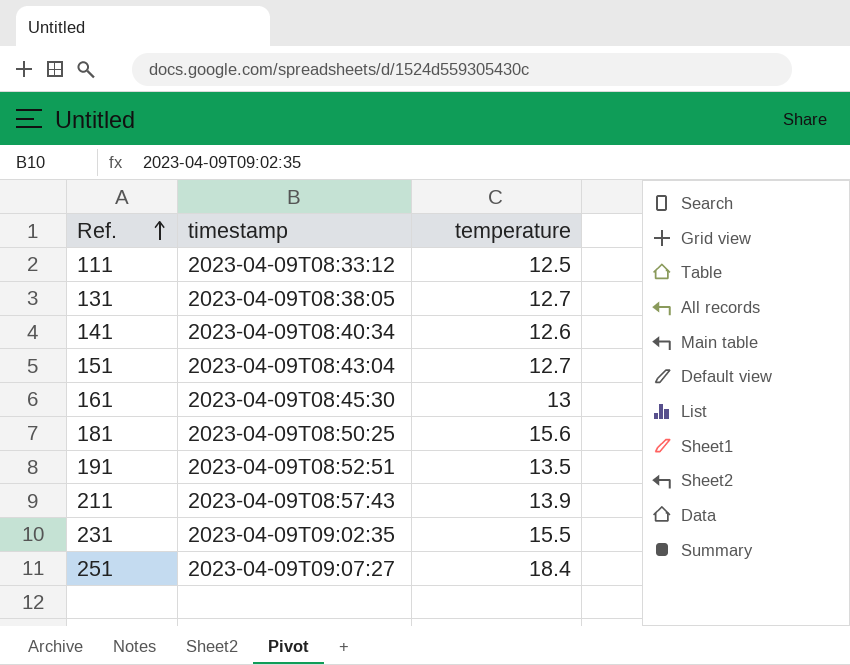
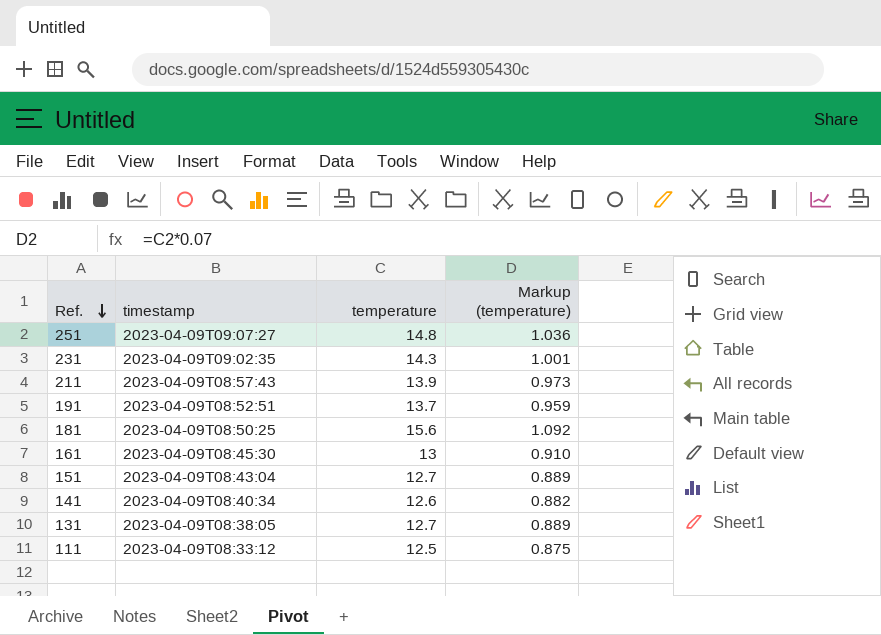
row order: Ref. ascending -> Ref. descending
column Markup (temperature) | formula: none -> [temperature] * 0.07
251 | temperature: 18.4 -> 14.8
231 | temperature: 15.5 -> 14.3
191 | temperature: 13.5 -> 13.7

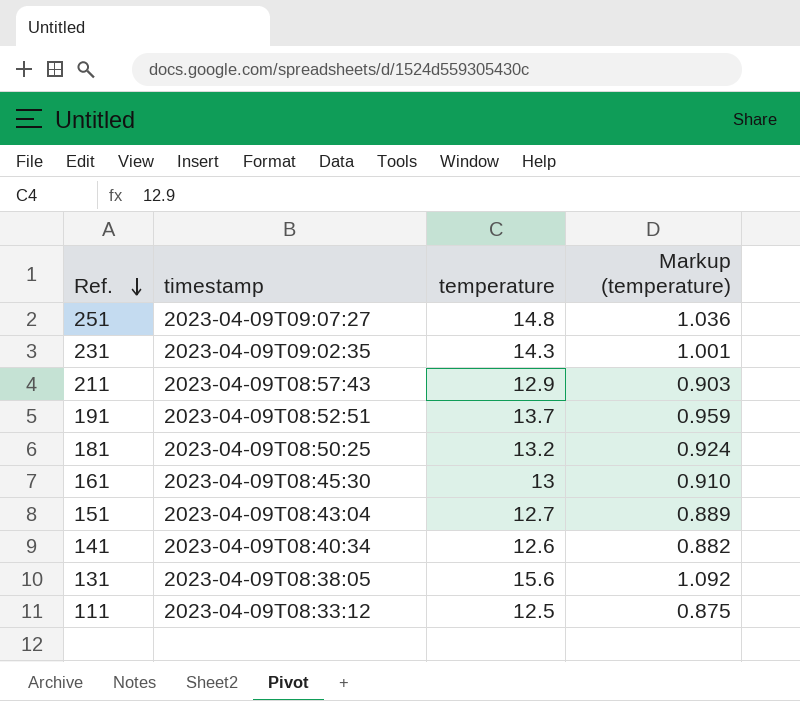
211 | temperature: 13.9 -> 12.9
211 | Markup (temperature): 0.973 -> 0.903
181 | temperature: 15.6 -> 13.2
181 | Markup (temperature): 1.092 -> 0.924
131 | temperature: 12.7 -> 15.6
131 | Markup (temperature): 0.889 -> 1.092

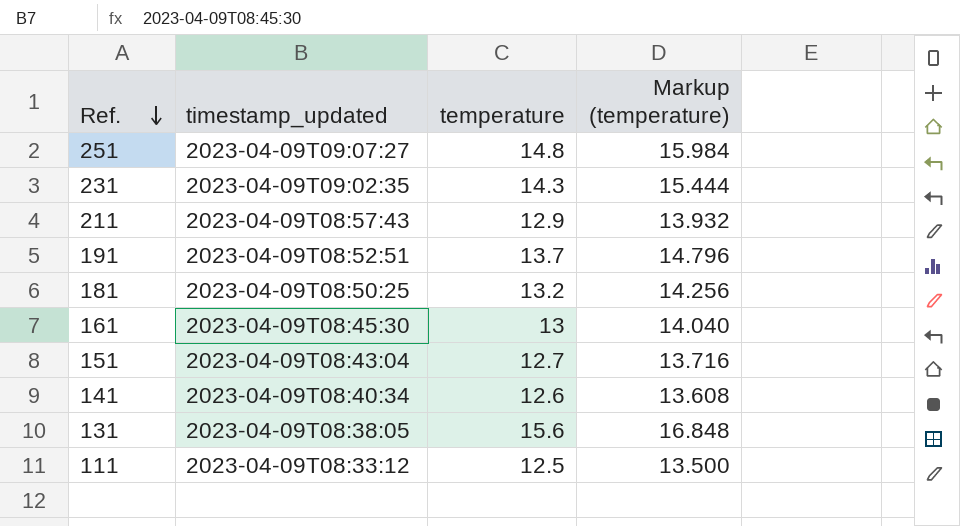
column name: timestamp -> timestamp_updated
column Markup (temperature) | formula: [temperature] * 0.07 -> [temperature] * 1.08

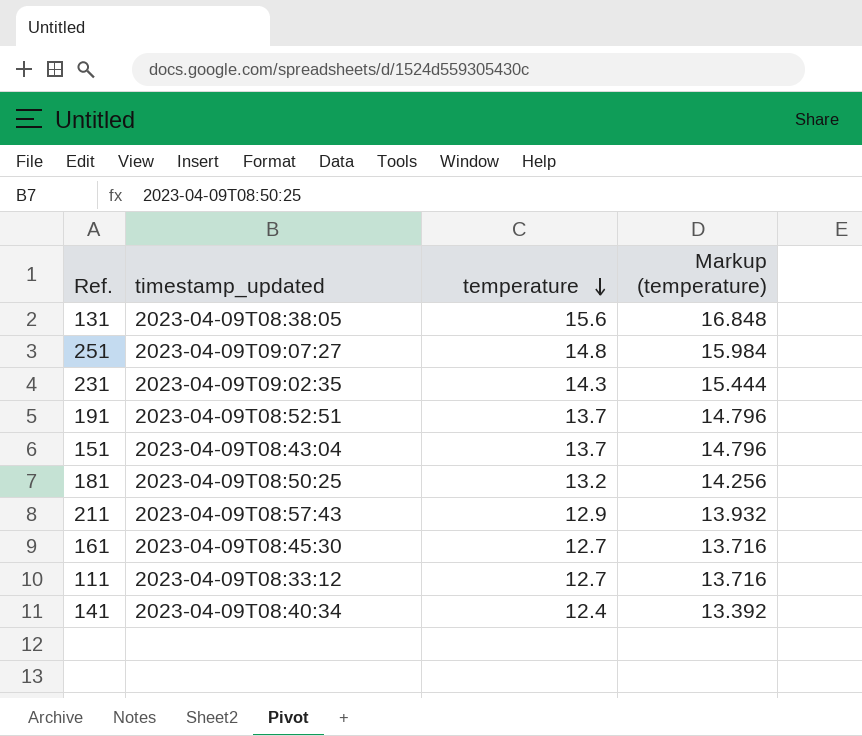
row order: Ref. descending -> temperature descending
151 | temperature: 12.7 -> 13.7
151 | Markup (temperature): 13.716 -> 14.796
161 | temperature: 13 -> 12.7
161 | Markup (temperature): 14.040 -> 13.716
111 | temperature: 12.5 -> 12.7
111 | Markup (temperature): 13.500 -> 13.716
141 | temperature: 12.6 -> 12.4
141 | Markup (temperature): 13.608 -> 13.392

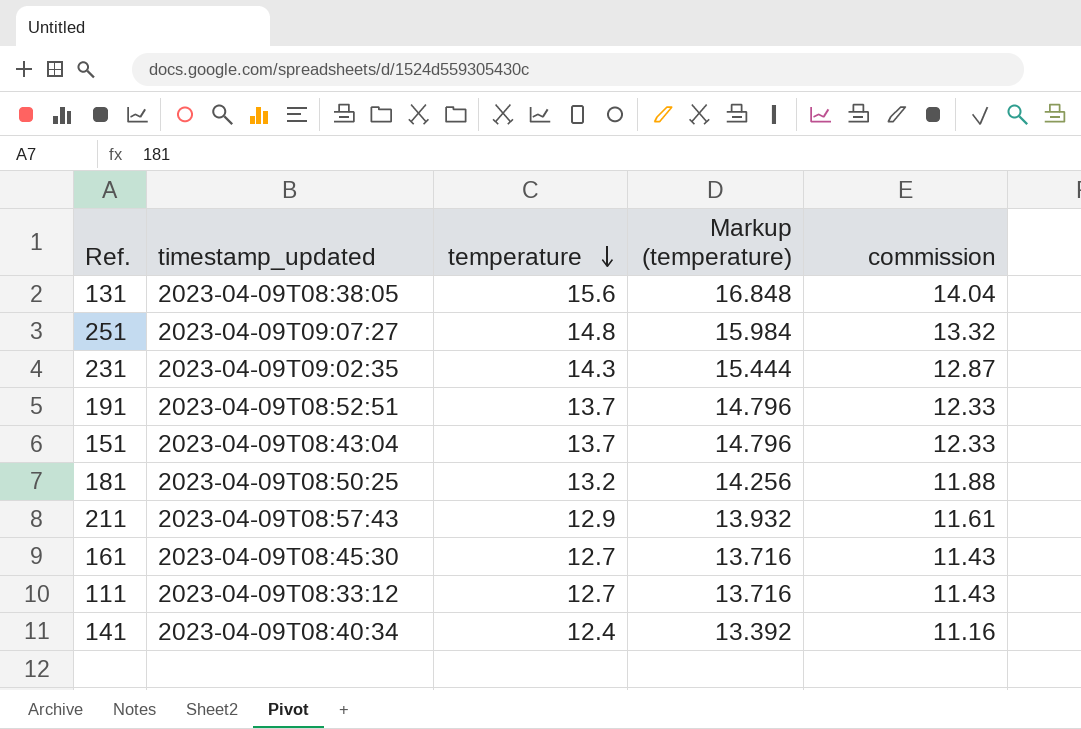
column commission | formula: none -> [temperature] * 0.9

